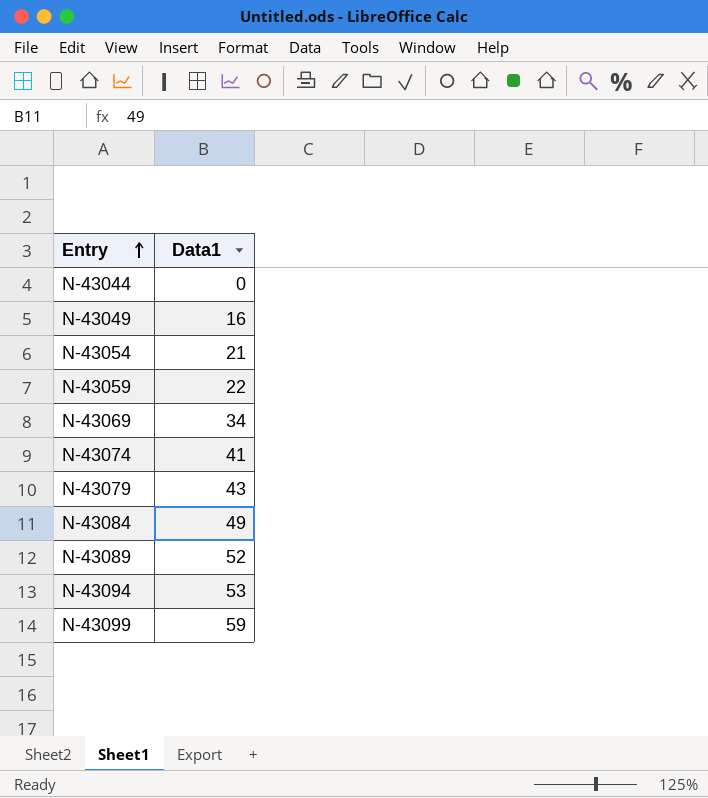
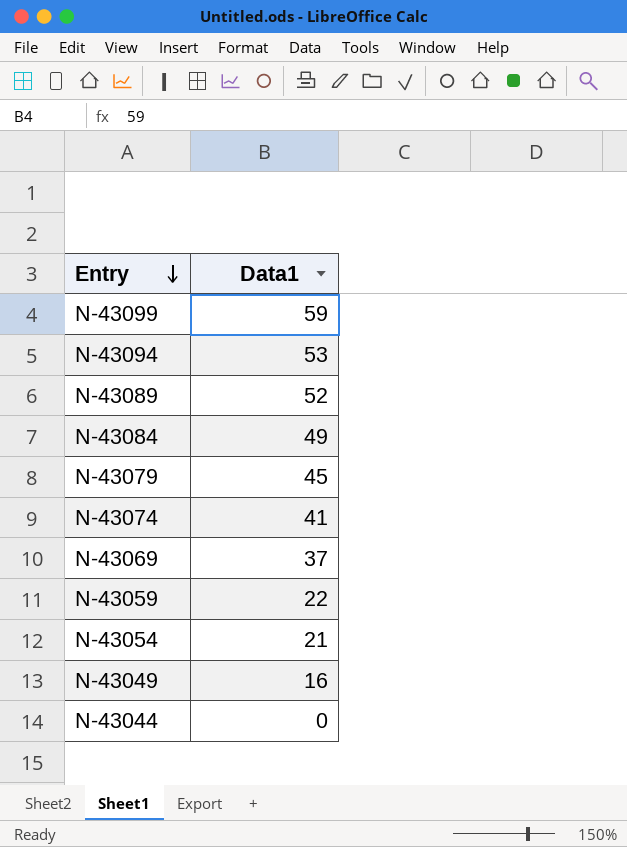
row order: Entry ascending -> Entry descending
N-43079 | Data1: 43 -> 45
N-43069 | Data1: 34 -> 37

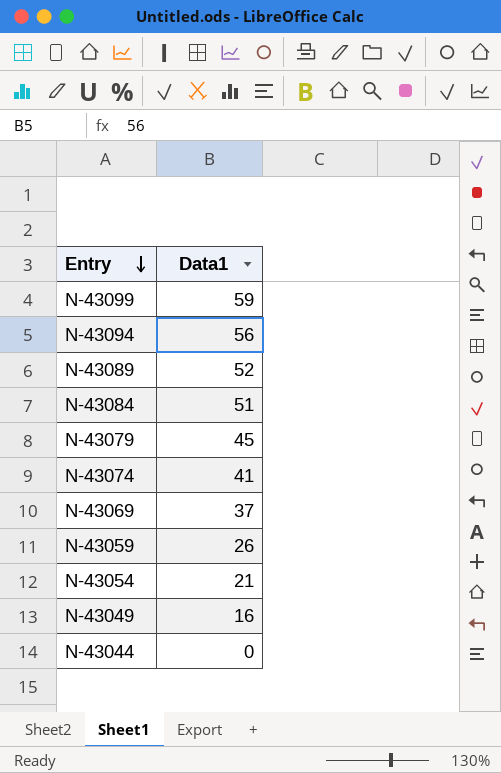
N-43094 | Data1: 53 -> 56
N-43084 | Data1: 49 -> 51
N-43059 | Data1: 22 -> 26

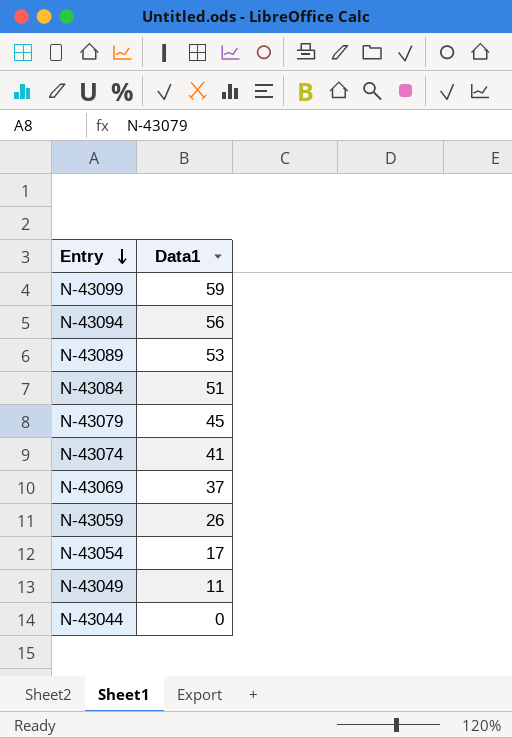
N-43089 | Data1: 52 -> 53
N-43054 | Data1: 21 -> 17
N-43049 | Data1: 16 -> 11

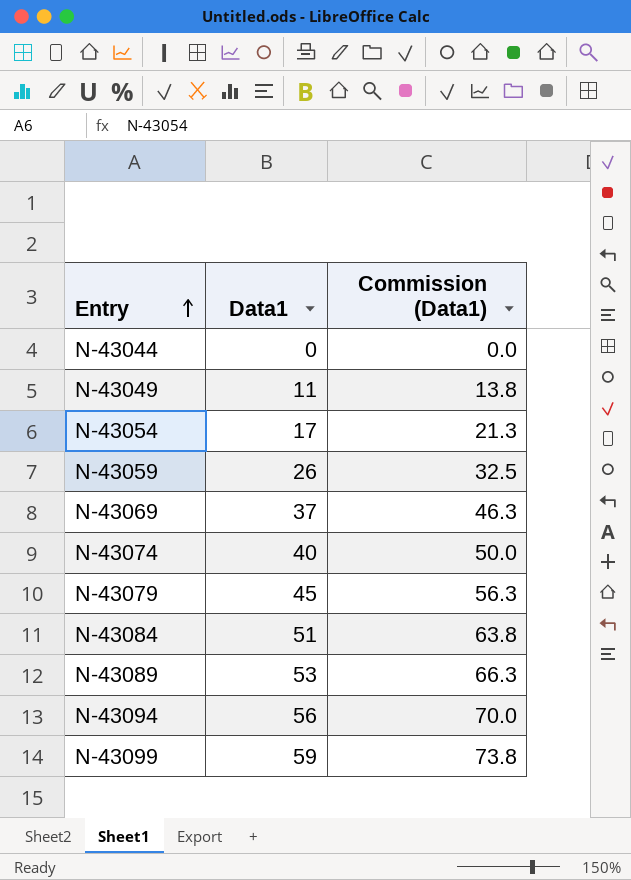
row order: Entry descending -> Entry ascending
column Commission (Data1) | formula: none -> [Data1] * 1.25
N-43074 | Data1: 41 -> 40

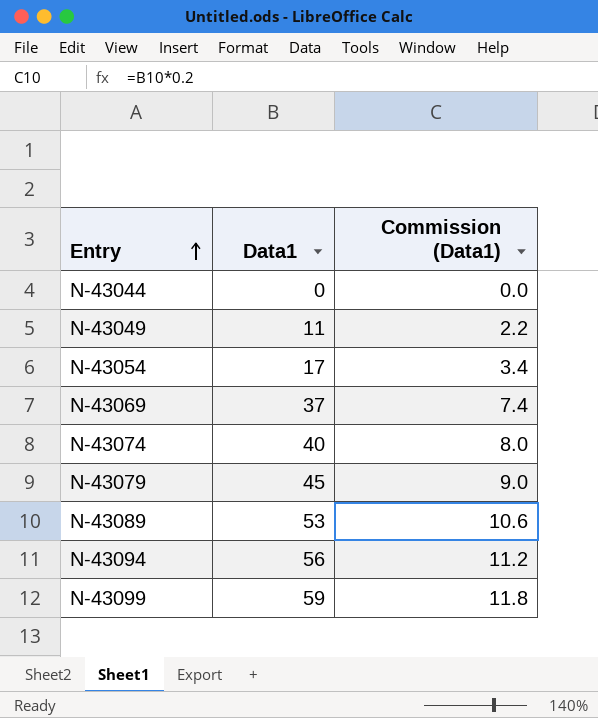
column Commission (Data1) | formula: [Data1] * 1.25 -> [Data1] * 0.2
row N-43059: 26 | 32.5 -> none
row N-43084: 51 | 63.8 -> none

